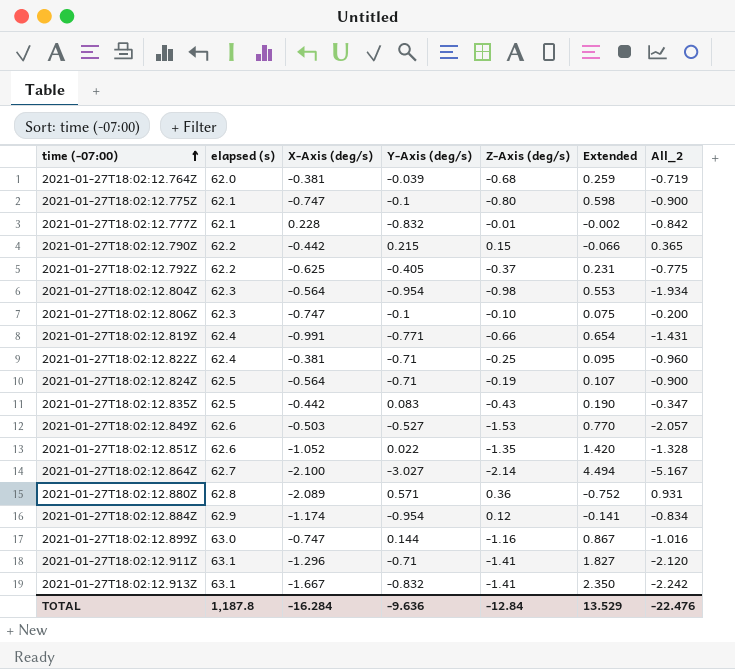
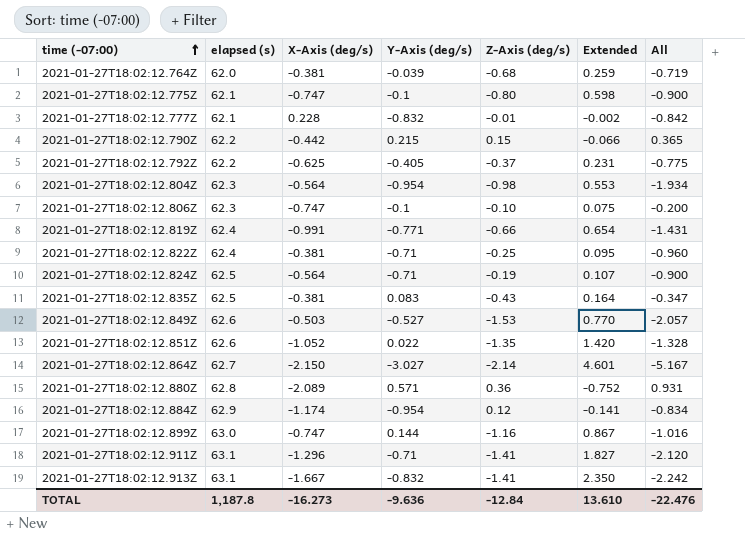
column name: All_2 -> All
2021-01-27T18:02:12.835Z | X-Axis (deg/s): -0.442 -> -0.381
2021-01-27T18:02:12.835Z | Extended: 0.190 -> 0.164
2021-01-27T18:02:12.864Z | X-Axis (deg/s): -2.100 -> -2.150
2021-01-27T18:02:12.864Z | Extended: 4.494 -> 4.601
TOTAL | X-Axis (deg/s): -16.284 -> -16.273
TOTAL | Extended: 13.529 -> 13.610

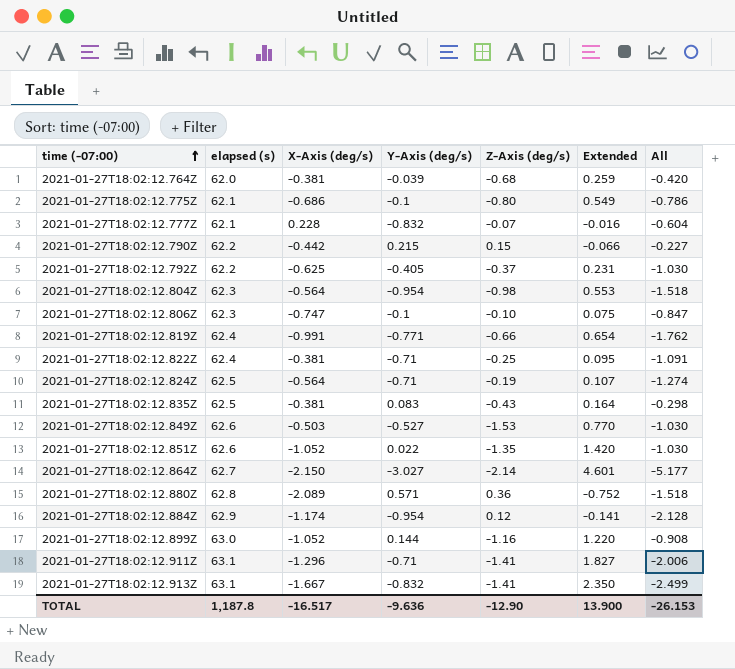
column All | formula: [Y-Axis (deg/s)] + [Z-Axis (deg/s)] -> [X-Axis (deg/s)] + [Y-Axis (deg/s)]
2021-01-27T18:02:12.775Z | X-Axis (deg/s): -0.747 -> -0.686
2021-01-27T18:02:12.775Z | Extended: 0.598 -> 0.549
2021-01-27T18:02:12.777Z | Z-Axis (deg/s): -0.01 -> -0.07
2021-01-27T18:02:12.777Z | Extended: -0.002 -> -0.016
2021-01-27T18:02:12.899Z | X-Axis (deg/s): -0.747 -> -1.052
2021-01-27T18:02:12.899Z | Extended: 0.867 -> 1.220
TOTAL | X-Axis (deg/s): -16.273 -> -16.517
TOTAL | Z-Axis (deg/s): -12.84 -> -12.90
TOTAL | Extended: 13.610 -> 13.900
TOTAL | All: -22.476 -> -26.153

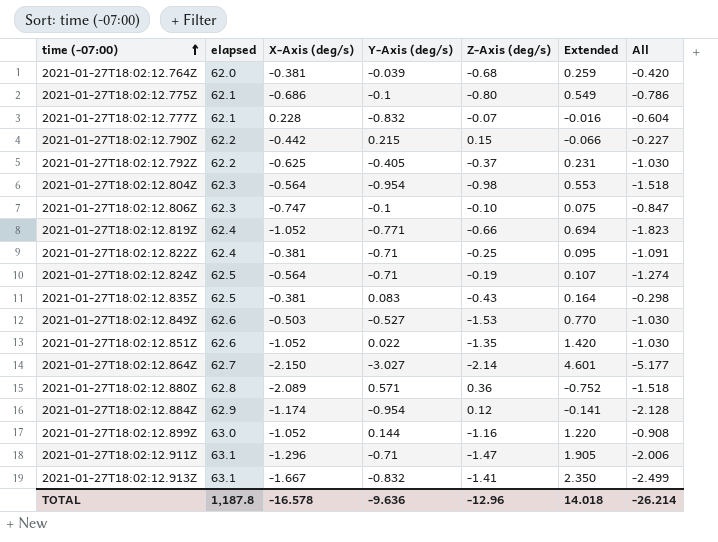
column name: elapsed (s) -> elapsed
2021-01-27T18:02:12.819Z | X-Axis (deg/s): -0.991 -> -1.052
2021-01-27T18:02:12.819Z | Extended: 0.654 -> 0.694
2021-01-27T18:02:12.819Z | All: -1.762 -> -1.823
2021-01-27T18:02:12.911Z | Z-Axis (deg/s): -1.41 -> -1.47
2021-01-27T18:02:12.911Z | Extended: 1.827 -> 1.905
TOTAL | X-Axis (deg/s): -16.517 -> -16.578
TOTAL | Z-Axis (deg/s): -12.90 -> -12.96
TOTAL | Extended: 13.900 -> 14.018
TOTAL | All: -26.153 -> -26.214

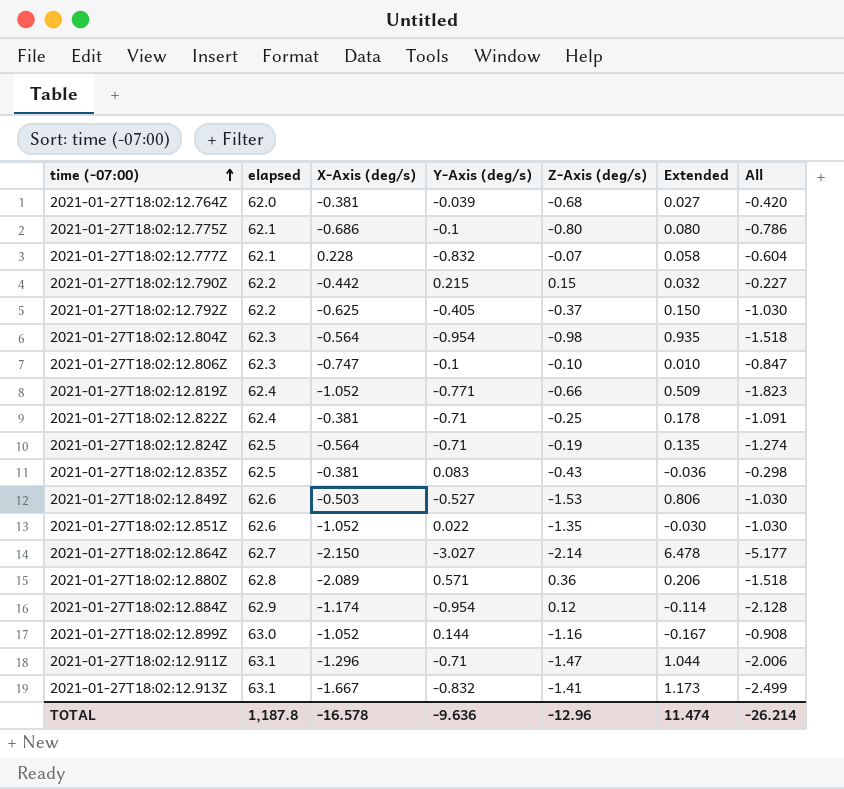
column Extended | formula: [X-Axis (deg/s)] * [Z-Axis (deg/s)] -> [Y-Axis (deg/s)] * [Z-Axis (deg/s)]
TOTAL | Extended: 14.018 -> 11.474

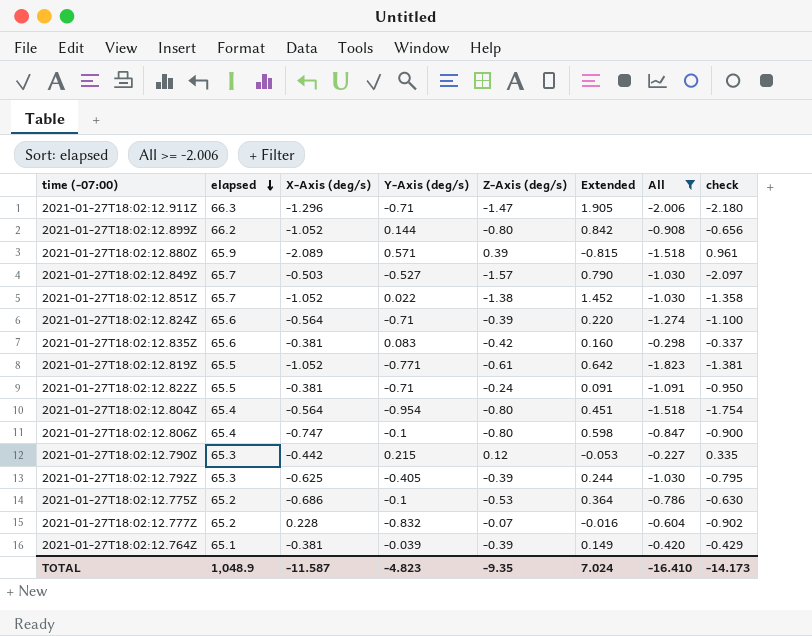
filter: none -> All >= -2.006
row order: time (-07:00) ascending -> elapsed descending
column Extended | formula: [Y-Axis (deg/s)] * [Z-Axis (deg/s)] -> [X-Axis (deg/s)] * [Z-Axis (deg/s)]
column check | formula: none -> [Y-Axis (deg/s)] + [Z-Axis (deg/s)]
2021-01-27T18:02:12.911Z | elapsed: 63.1 -> 66.3
2021-01-27T18:02:12.899Z | elapsed: 63.0 -> 66.2
2021-01-27T18:02:12.899Z | Z-Axis (deg/s): -1.16 -> -0.80
2021-01-27T18:02:12.880Z | elapsed: 62.8 -> 65.9
2021-01-27T18:02:12.880Z | Z-Axis (deg/s): 0.36 -> 0.39
2021-01-27T18:02:12.849Z | elapsed: 62.6 -> 65.7
2021-01-27T18:02:12.849Z | Z-Axis (deg/s): -1.53 -> -1.57
2021-01-27T18:02:12.851Z | elapsed: 62.6 -> 65.7
2021-01-27T18:02:12.851Z | Z-Axis (deg/s): -1.35 -> -1.38
2021-01-27T18:02:12.824Z | elapsed: 62.5 -> 65.6
2021-01-27T18:02:12.824Z | Z-Axis (deg/s): -0.19 -> -0.39
2021-01-27T18:02:12.835Z | elapsed: 62.5 -> 65.6
2021-01-27T18:02:12.835Z | Z-Axis (deg/s): -0.43 -> -0.42
2021-01-27T18:02:12.819Z | elapsed: 62.4 -> 65.5
2021-01-27T18:02:12.819Z | Z-Axis (deg/s): -0.66 -> -0.61
2021-01-27T18:02:12.822Z | elapsed: 62.4 -> 65.5
2021-01-27T18:02:12.822Z | Z-Axis (deg/s): -0.25 -> -0.24
2021-01-27T18:02:12.804Z | elapsed: 62.3 -> 65.4
2021-01-27T18:02:12.804Z | Z-Axis (deg/s): -0.98 -> -0.80
2021-01-27T18:02:12.806Z | elapsed: 62.3 -> 65.4
2021-01-27T18:02:12.806Z | Z-Axis (deg/s): -0.10 -> -0.80
2021-01-27T18:02:12.790Z | elapsed: 62.2 -> 65.3
2021-01-27T18:02:12.790Z | Z-Axis (deg/s): 0.15 -> 0.12
2021-01-27T18:02:12.792Z | elapsed: 62.2 -> 65.3
2021-01-27T18:02:12.792Z | Z-Axis (deg/s): -0.37 -> -0.39
2021-01-27T18:02:12.775Z | elapsed: 62.1 -> 65.2
2021-01-27T18:02:12.775Z | Z-Axis (deg/s): -0.80 -> -0.53
2021-01-27T18:02:12.777Z | elapsed: 62.1 -> 65.2
2021-01-27T18:02:12.764Z | elapsed: 62.0 -> 65.1
2021-01-27T18:02:12.764Z | Z-Axis (deg/s): -0.68 -> -0.39
TOTAL | elapsed: 1,187.8 -> 1,048.9
TOTAL | X-Axis (deg/s): -16.578 -> -11.587
TOTAL | Y-Axis (deg/s): -9.636 -> -4.823
TOTAL | Z-Axis (deg/s): -12.96 -> -9.35
TOTAL | Extended: 11.474 -> 7.024
TOTAL | All: -26.214 -> -16.410

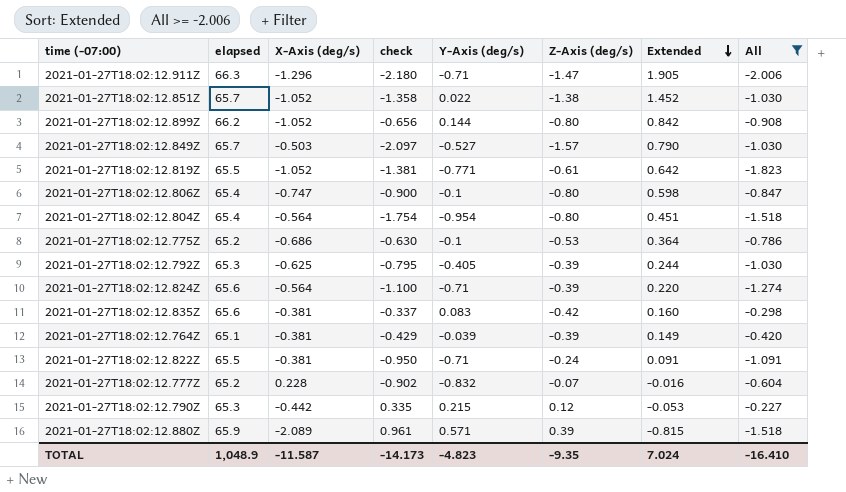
row order: elapsed descending -> Extended descending
column check | position: 8 -> 4

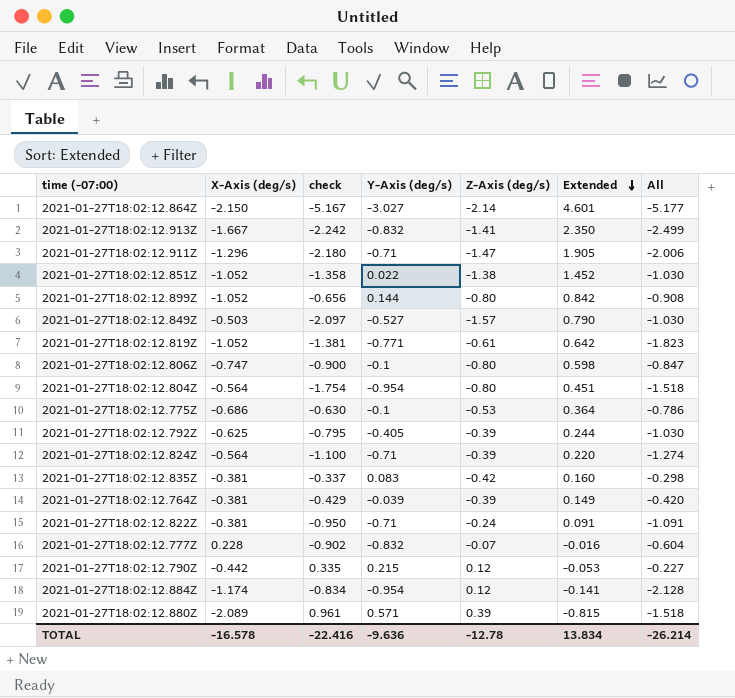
filter: All >= -2.006 -> none
column elapsed | position: 2 -> none
TOTAL | X-Axis (deg/s): -11.587 -> -16.578
TOTAL | check: -14.173 -> -22.416
TOTAL | Y-Axis (deg/s): -4.823 -> -9.636
TOTAL | Z-Axis (deg/s): -9.35 -> -12.78
TOTAL | Extended: 7.024 -> 13.834
TOTAL | All: -16.410 -> -26.214

